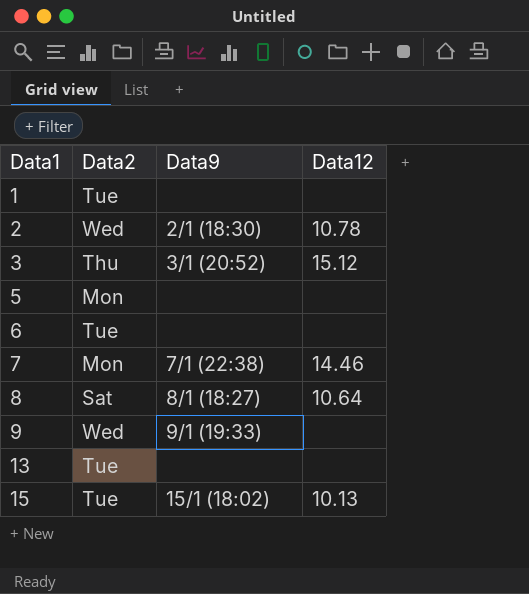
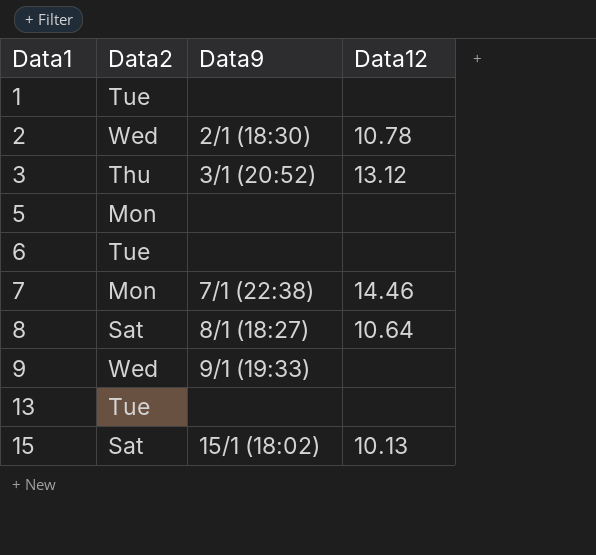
3 | Data12: 15.12 -> 13.12
15 | Data2: Tue -> Sat

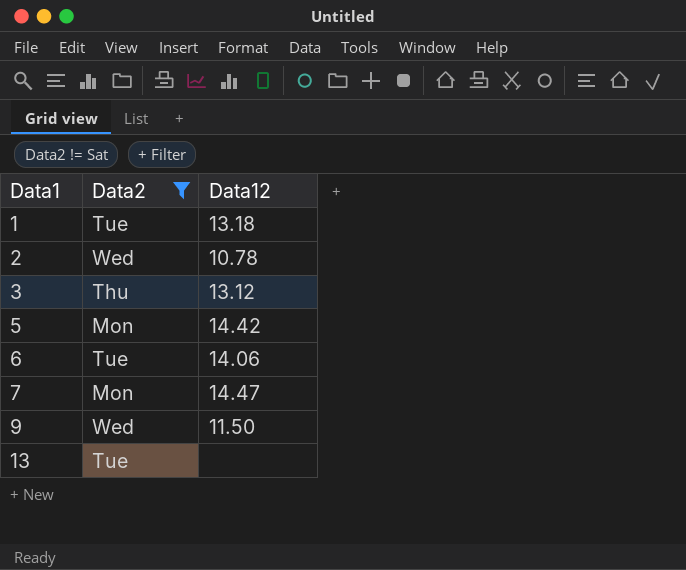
filter: none -> Data2 != Sat
column Data9 | position: 3 -> none
1 | Data12: none -> 13.18
5 | Data12: none -> 14.42
6 | Data12: none -> 14.06
7 | Data12: 14.46 -> 14.47
9 | Data12: none -> 11.50

